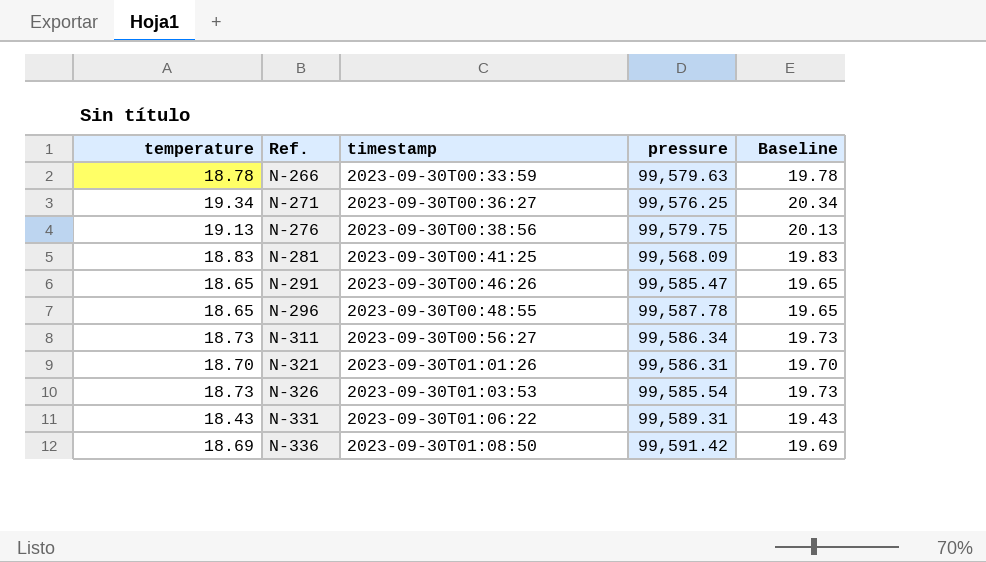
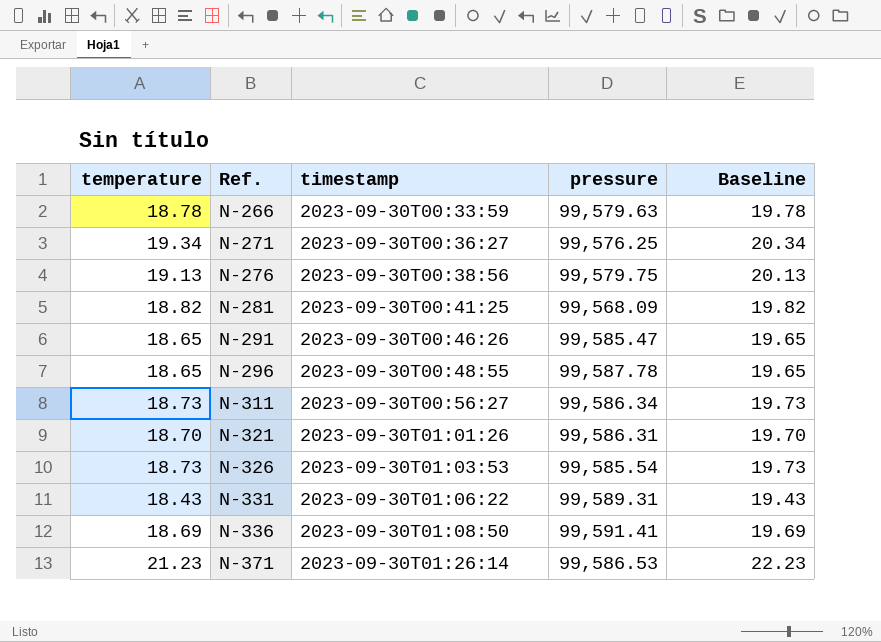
N-281 | temperature: 18.83 -> 18.82
N-281 | Baseline: 19.83 -> 19.82
N-336 | pressure: 99,591.42 -> 99,591.41
row N-371: none -> 21.23 | 2023-09-30T01:26:14 | 99,586.53 | 22.23

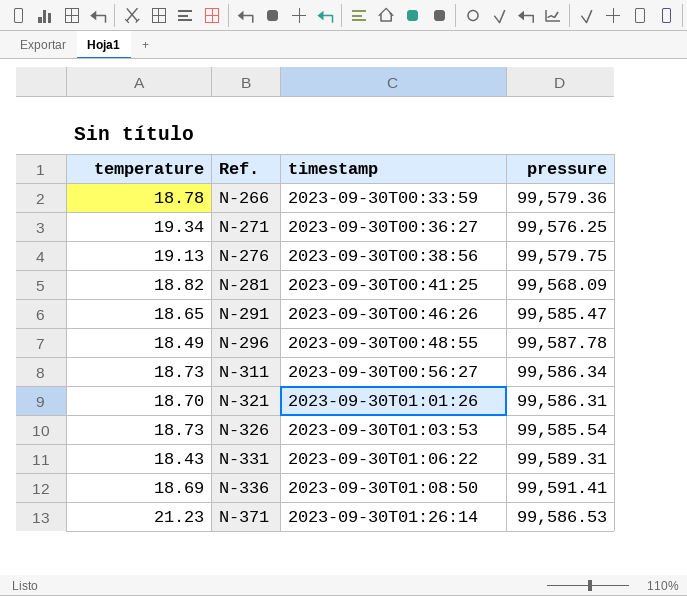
column Baseline | formula: [temperature] + 1 -> none
N-266 | pressure: 99,579.63 -> 99,579.36
N-296 | temperature: 18.65 -> 18.49

